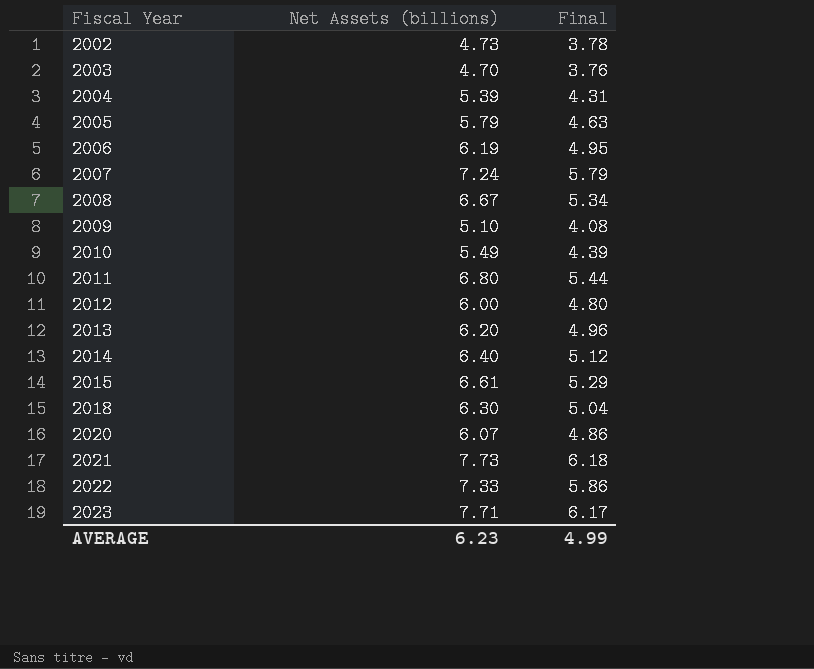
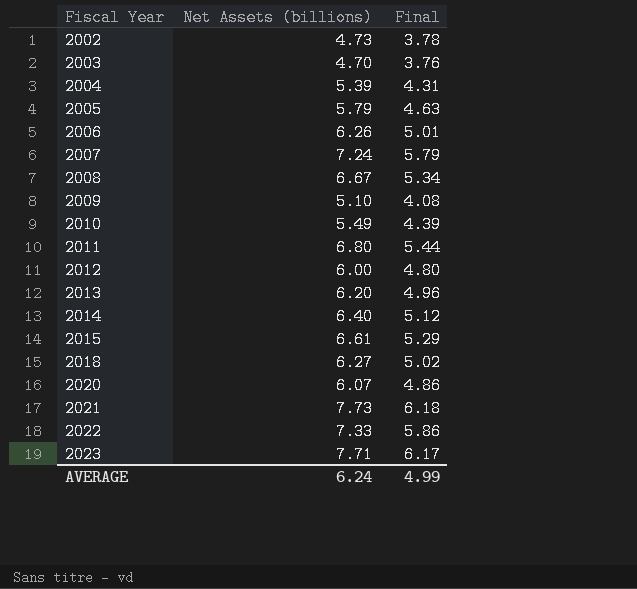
2006 | Net Assets (billions): 6.19 -> 6.26
2006 | Final: 4.95 -> 5.01
2018 | Net Assets (billions): 6.30 -> 6.27
2018 | Final: 5.04 -> 5.02
AVERAGE | Net Assets (billions): 6.23 -> 6.24

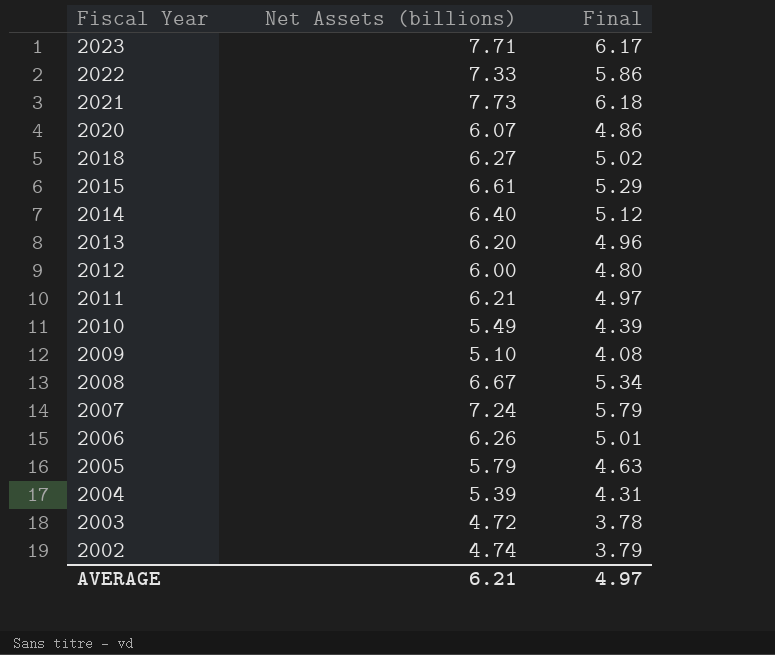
row order: Fiscal Year ascending -> Fiscal Year descending
2011 | Net Assets (billions): 6.80 -> 6.21
2011 | Final: 5.44 -> 4.97
2003 | Net Assets (billions): 4.70 -> 4.72
2003 | Final: 3.76 -> 3.78
2002 | Net Assets (billions): 4.73 -> 4.74
2002 | Final: 3.78 -> 3.79
AVERAGE | Net Assets (billions): 6.24 -> 6.21
AVERAGE | Final: 4.99 -> 4.97

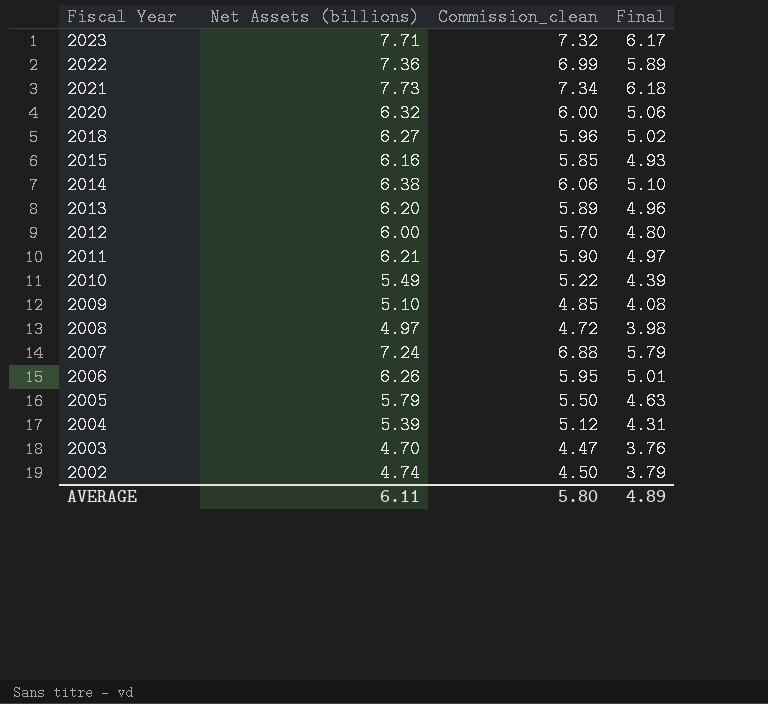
column Commission_clean | formula: none -> [Net Assets (billions)] * 0.95
2022 | Net Assets (billions): 7.33 -> 7.36
2022 | Final: 5.86 -> 5.89
2020 | Net Assets (billions): 6.07 -> 6.32
2020 | Final: 4.86 -> 5.06
2015 | Net Assets (billions): 6.61 -> 6.16
2015 | Final: 5.29 -> 4.93
2014 | Net Assets (billions): 6.40 -> 6.38
2014 | Final: 5.12 -> 5.10
2008 | Net Assets (billions): 6.67 -> 4.97
2008 | Final: 5.34 -> 3.98
2003 | Net Assets (billions): 4.72 -> 4.70
2003 | Final: 3.78 -> 3.76
AVERAGE | Net Assets (billions): 6.21 -> 6.11
AVERAGE | Final: 4.97 -> 4.89

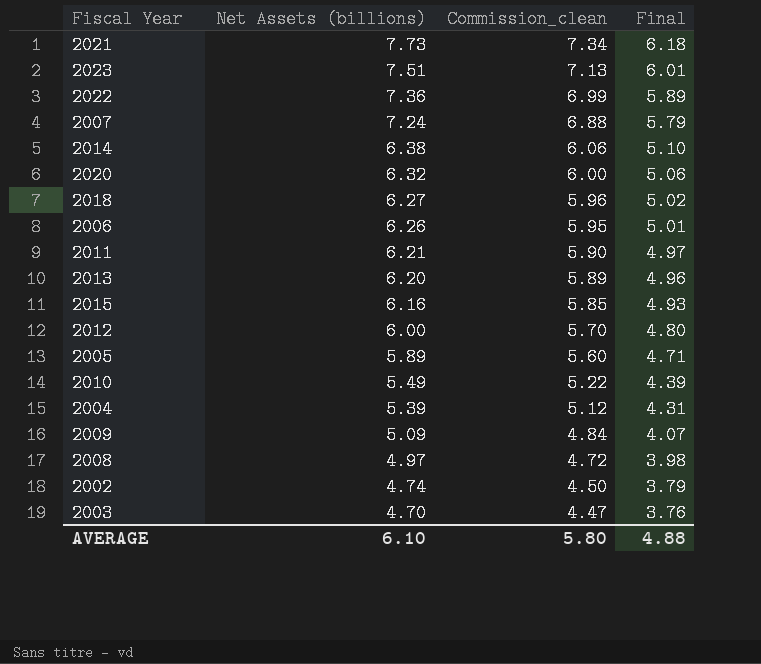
row order: Fiscal Year descending -> Net Assets (billions) descending
2023 | Net Assets (billions): 7.71 -> 7.51
2023 | Commission_clean: 7.32 -> 7.13
2023 | Final: 6.17 -> 6.01
2005 | Net Assets (billions): 5.79 -> 5.89
2005 | Commission_clean: 5.50 -> 5.60
2005 | Final: 4.63 -> 4.71
2009 | Net Assets (billions): 5.10 -> 5.09
2009 | Commission_clean: 4.85 -> 4.84
2009 | Final: 4.08 -> 4.07
AVERAGE | Net Assets (billions): 6.11 -> 6.10
AVERAGE | Final: 4.89 -> 4.88

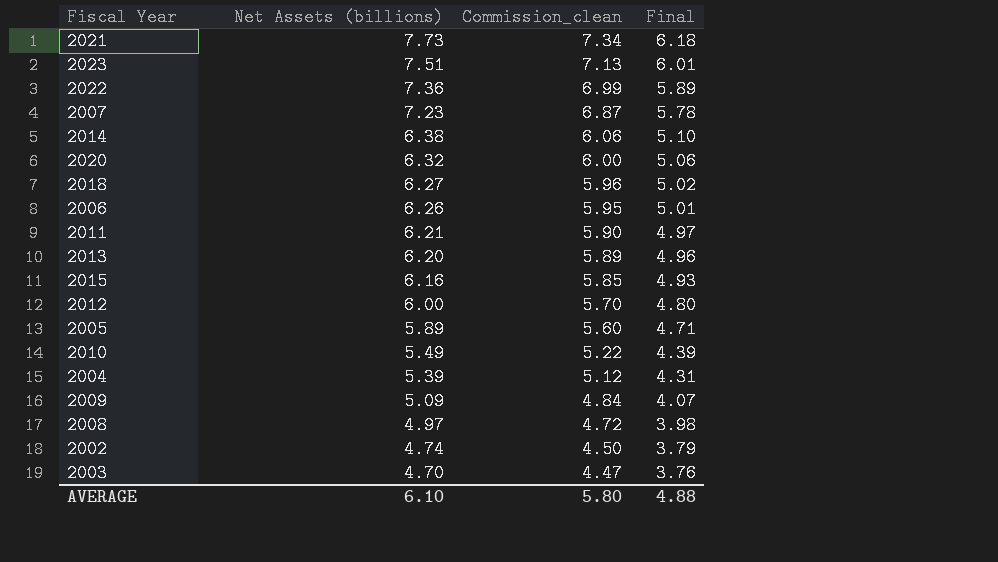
2007 | Net Assets (billions): 7.24 -> 7.23
2007 | Commission_clean: 6.88 -> 6.87
2007 | Final: 5.79 -> 5.78

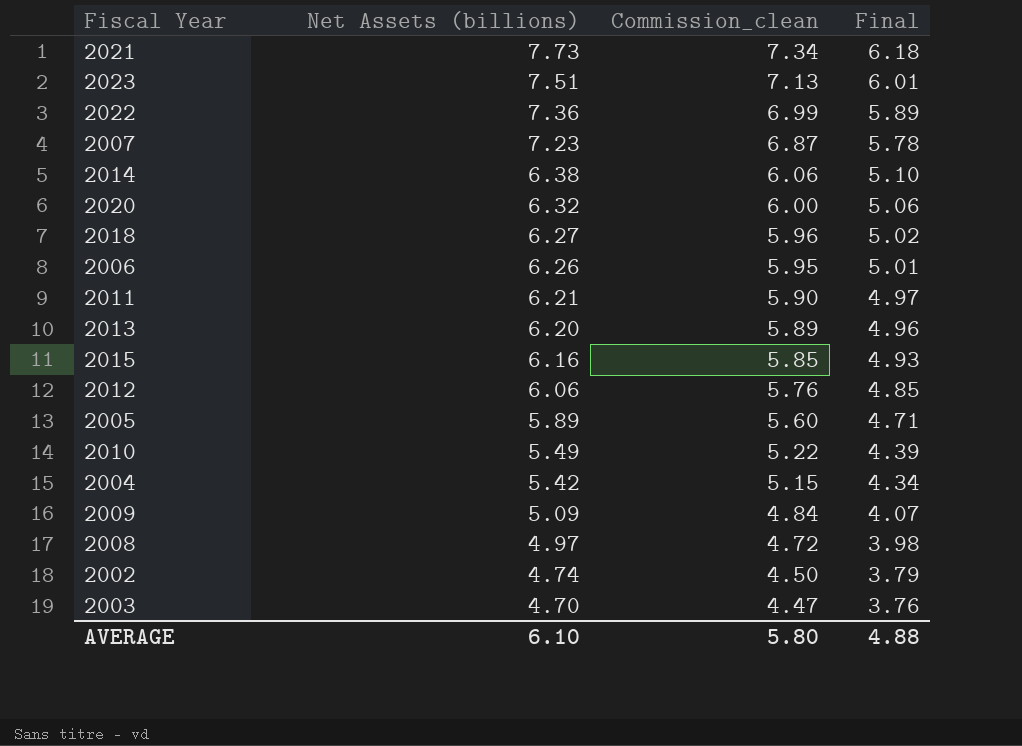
2012 | Net Assets (billions): 6.00 -> 6.06
2012 | Commission_clean: 5.70 -> 5.76
2012 | Final: 4.80 -> 4.85
2004 | Net Assets (billions): 5.39 -> 5.42
2004 | Commission_clean: 5.12 -> 5.15
2004 | Final: 4.31 -> 4.34

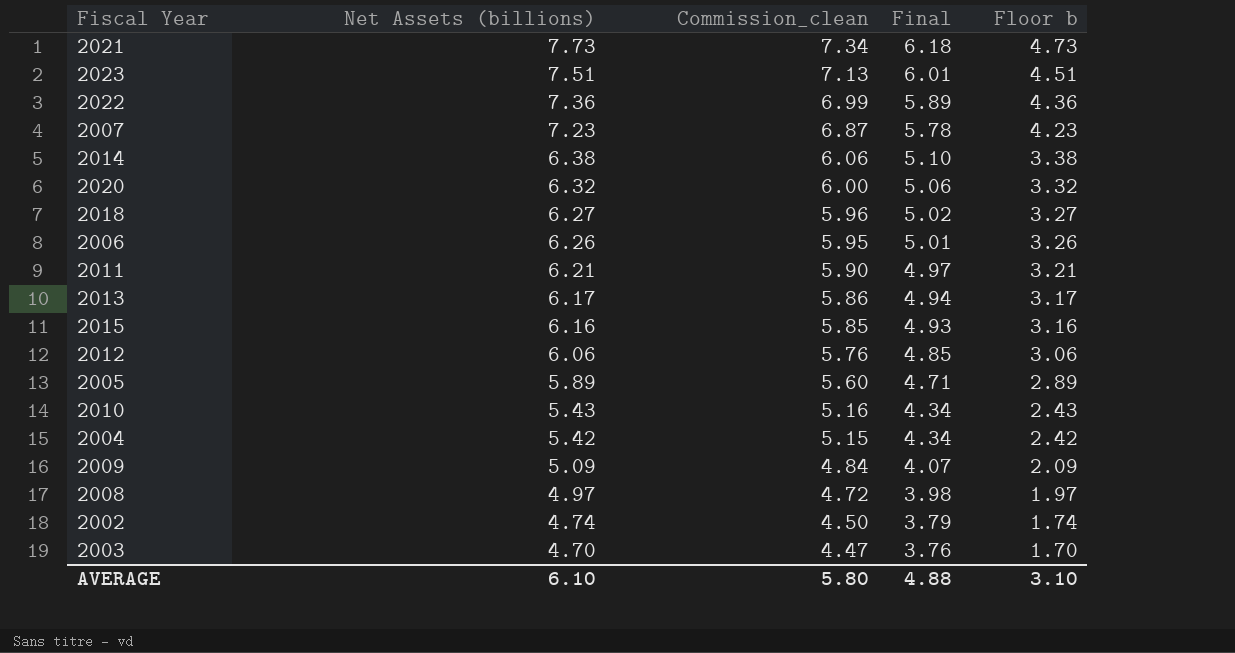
column Floor b | formula: none -> [Net Assets (billions)] - 3
2013 | Net Assets (billions): 6.20 -> 6.17
2013 | Commission_clean: 5.89 -> 5.86
2013 | Final: 4.96 -> 4.94
2010 | Net Assets (billions): 5.49 -> 5.43
2010 | Commission_clean: 5.22 -> 5.16
2010 | Final: 4.39 -> 4.34

